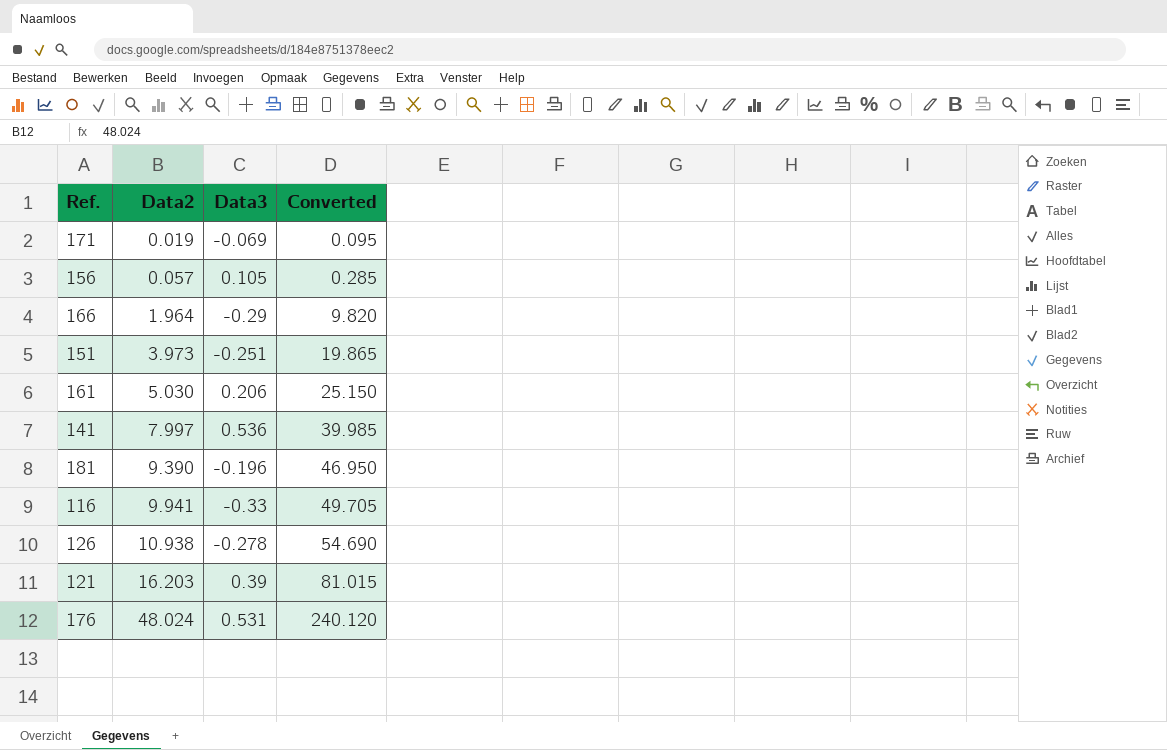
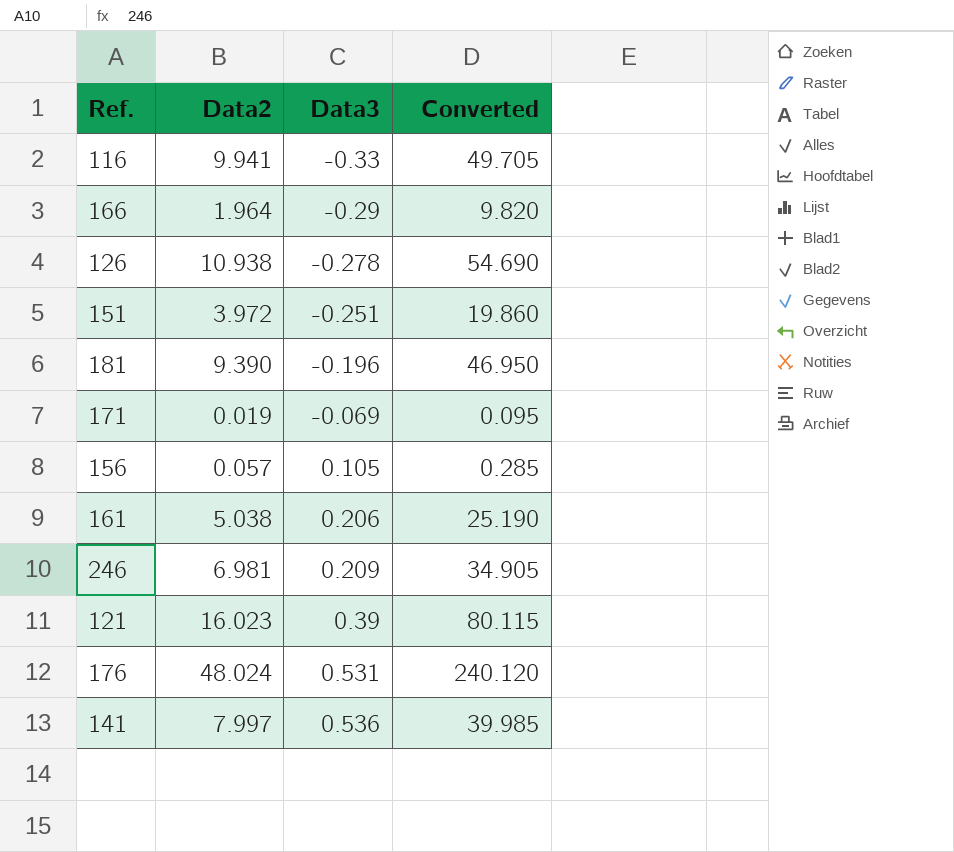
row order: Data2 ascending -> Data3 ascending
151 | Data2: 3.973 -> 3.972
151 | Converted: 19.865 -> 19.860
161 | Data2: 5.030 -> 5.038
161 | Converted: 25.150 -> 25.190
row 246: none -> 6.981 | 0.209 | 34.905
121 | Data2: 16.203 -> 16.023
121 | Converted: 81.015 -> 80.115

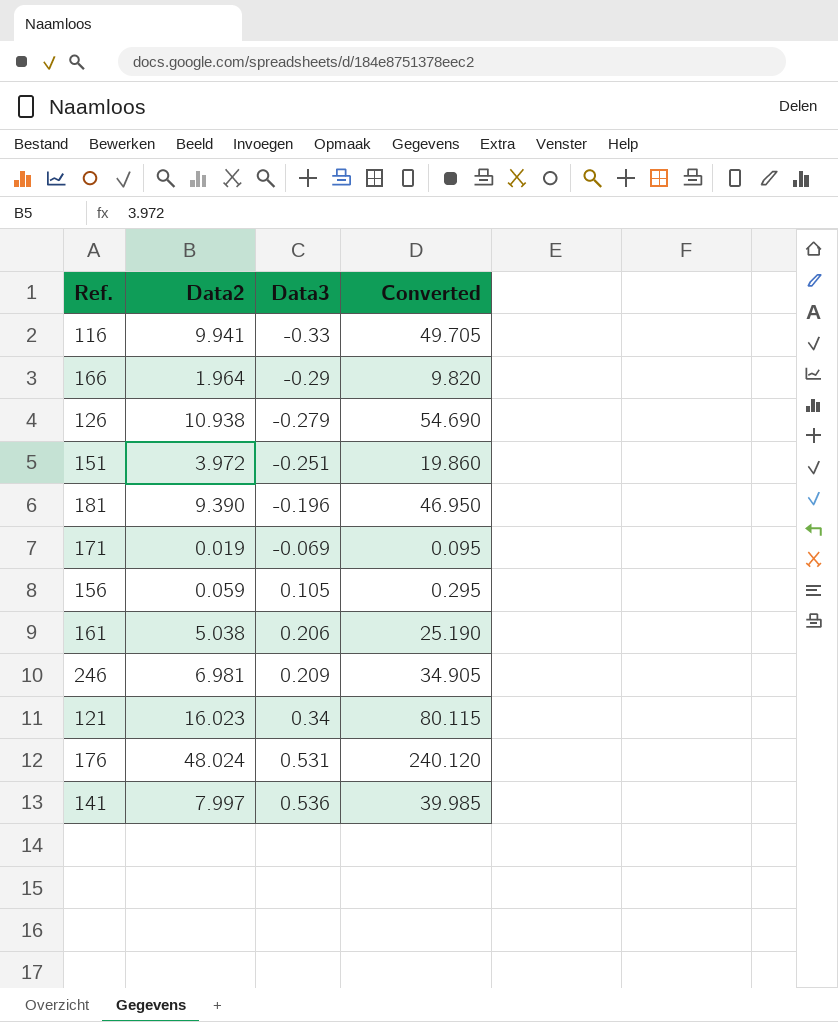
126 | Data3: -0.278 -> -0.279
156 | Data2: 0.057 -> 0.059
156 | Converted: 0.285 -> 0.295
121 | Data3: 0.39 -> 0.34

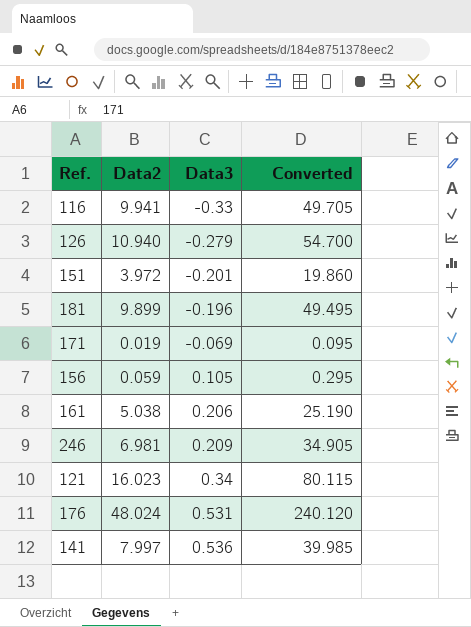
row 166: 1.964 | -0.29 | 9.820 -> none
126 | Data2: 10.938 -> 10.940
126 | Converted: 54.690 -> 54.700
151 | Data3: -0.251 -> -0.201
181 | Data2: 9.390 -> 9.899
181 | Converted: 46.950 -> 49.495

